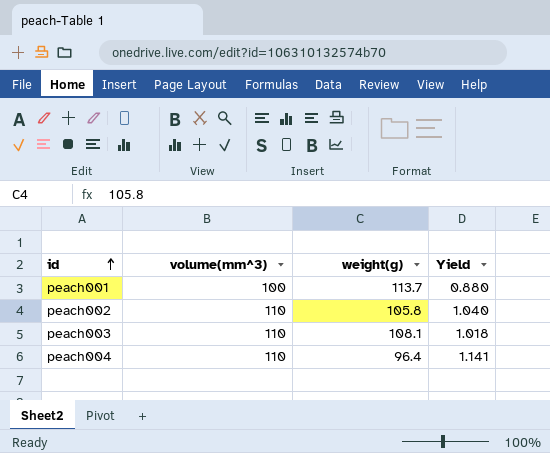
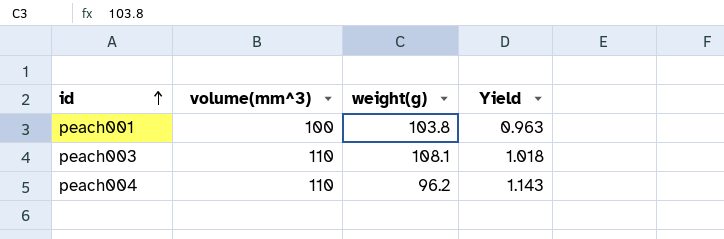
row peach002: 110 | 105.8 | 1.040 -> none
peach001 | weight(g): 113.7 -> 103.8
peach001 | Yield: 0.880 -> 0.963
peach004 | weight(g): 96.4 -> 96.2
peach004 | Yield: 1.141 -> 1.143

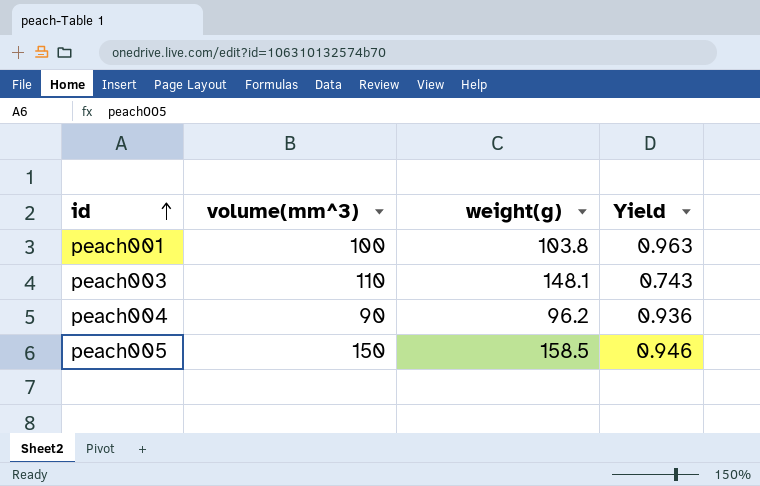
peach003 | weight(g): 108.1 -> 148.1
peach003 | Yield: 1.018 -> 0.743
peach004 | volume(mm^3): 110 -> 90
peach004 | Yield: 1.143 -> 0.936
row peach005: none -> 150 | 158.5 | 0.946

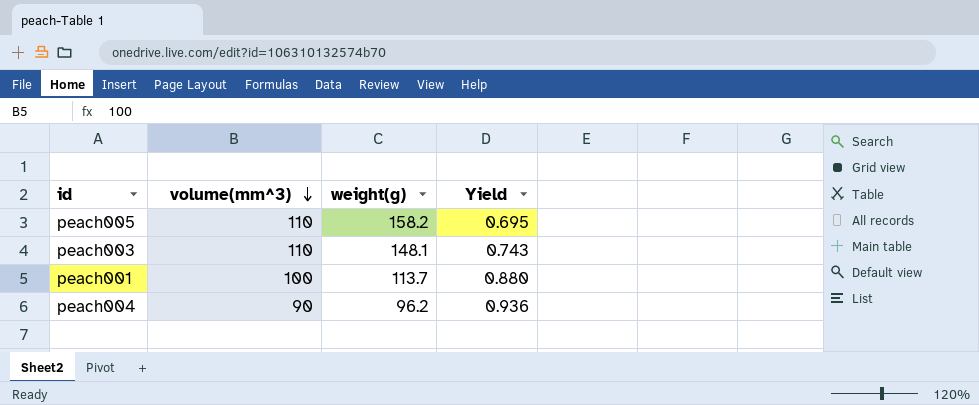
row order: id ascending -> volume(mm^3) descending
peach005 | volume(mm^3): 150 -> 110
peach005 | weight(g): 158.5 -> 158.2
peach005 | Yield: 0.946 -> 0.695
peach001 | weight(g): 103.8 -> 113.7
peach001 | Yield: 0.963 -> 0.880

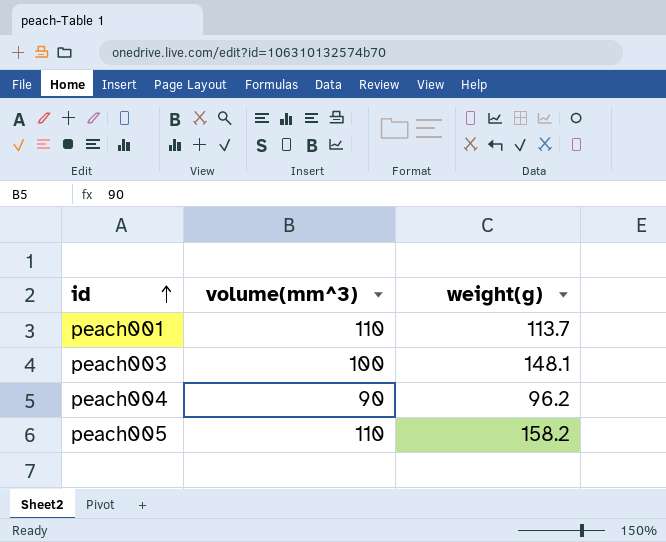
row order: volume(mm^3) descending -> id ascending
column Yield | formula: [volume(mm^3)] / [weight(g)] -> none
peach001 | volume(mm^3): 100 -> 110
peach003 | volume(mm^3): 110 -> 100

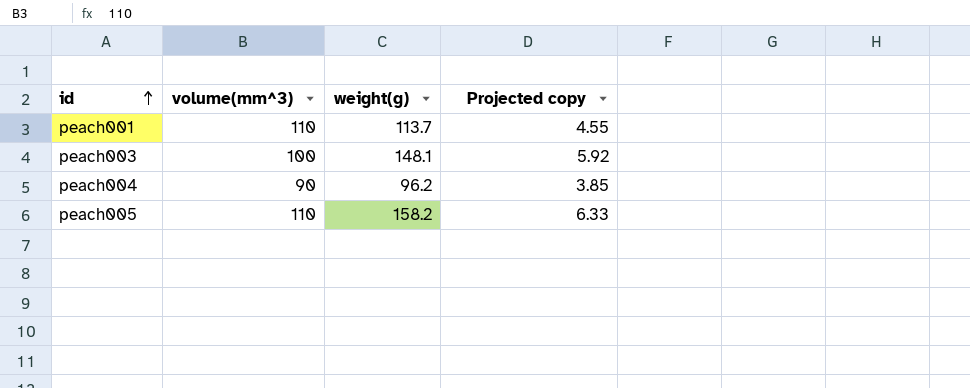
column Projected copy | formula: none -> [weight(g)] * 0.04

